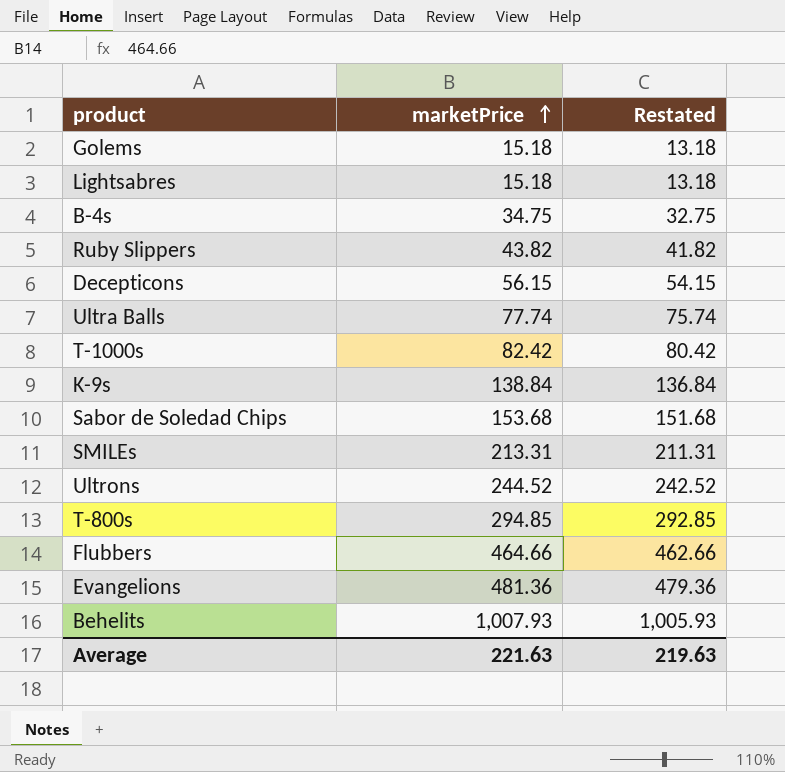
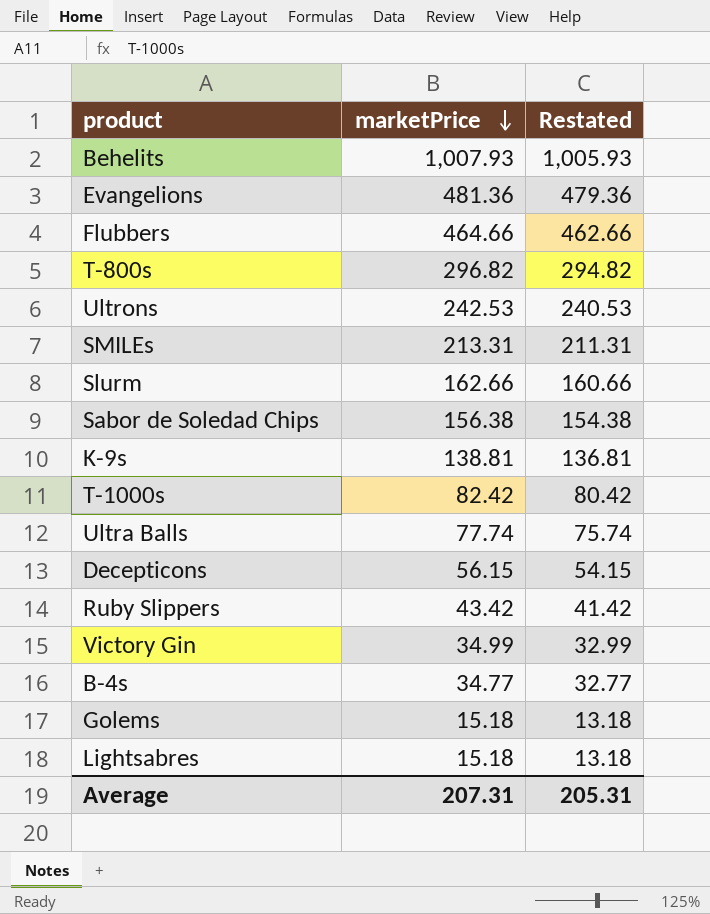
row order: marketPrice ascending -> marketPrice descending
T-800s | marketPrice: 294.85 -> 296.82
T-800s | Restated: 292.85 -> 294.82
Ultrons | marketPrice: 244.52 -> 242.53
Ultrons | Restated: 242.52 -> 240.53
row Slurm: none -> 162.66 | 160.66
Sabor de Soledad Chips | marketPrice: 153.68 -> 156.38
Sabor de Soledad Chips | Restated: 151.68 -> 154.38
K-9s | marketPrice: 138.84 -> 138.81
K-9s | Restated: 136.84 -> 136.81
Ruby Slippers | marketPrice: 43.82 -> 43.42
Ruby Slippers | Restated: 41.82 -> 41.42
row Victory Gin: none -> 34.99 | 32.99
B-4s | marketPrice: 34.75 -> 34.77
B-4s | Restated: 32.75 -> 32.77
Average | marketPrice: 221.63 -> 207.31
Average | Restated: 219.63 -> 205.31

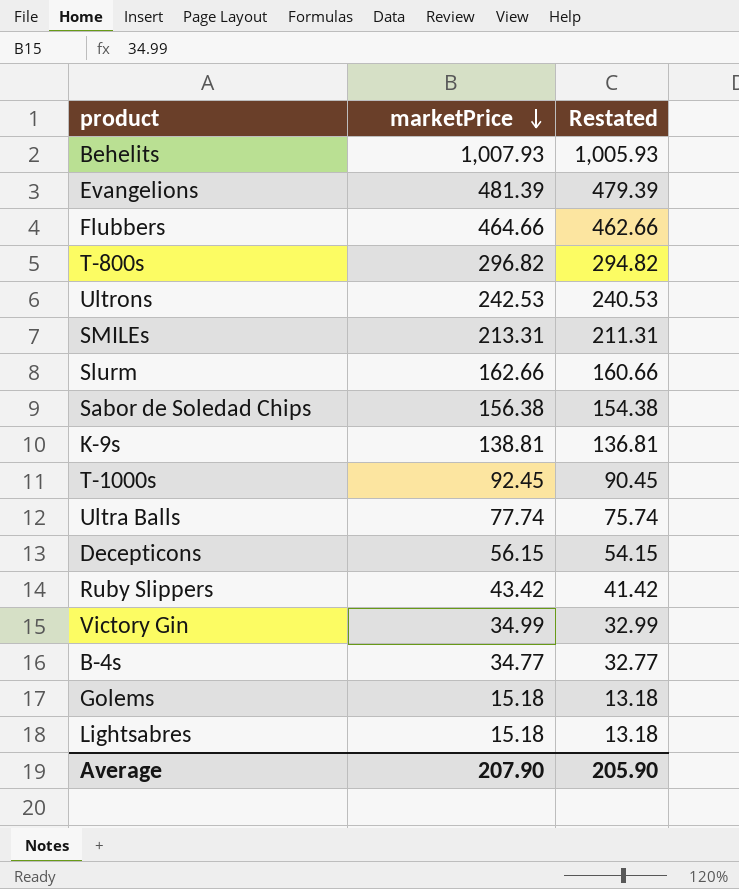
Evangelions | marketPrice: 481.36 -> 481.39
Evangelions | Restated: 479.36 -> 479.39
T-1000s | marketPrice: 82.42 -> 92.45
T-1000s | Restated: 80.42 -> 90.45
Average | marketPrice: 207.31 -> 207.90
Average | Restated: 205.31 -> 205.90

